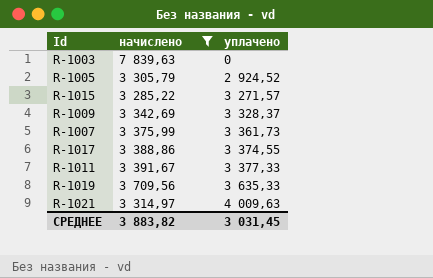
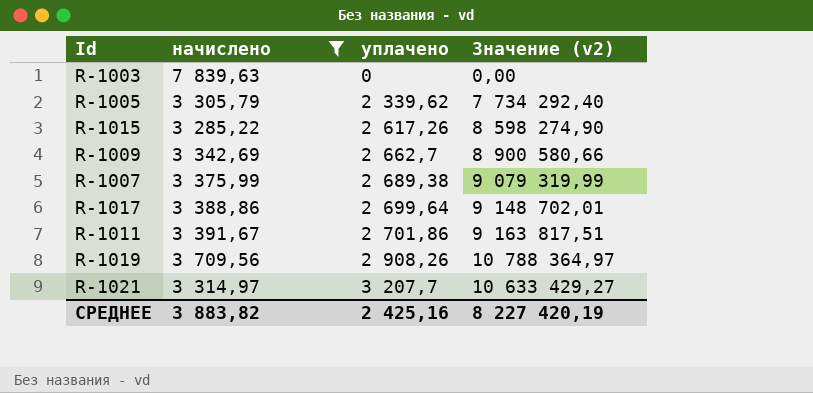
column Значение (v2) | formula: none -> [начислено] * [уплачено]
R-1005 | уплачено: 2 924,52 -> 2 339,62
R-1015 | уплачено: 3 271,57 -> 2 617,26
R-1009 | уплачено: 3 328,37 -> 2 662,7
R-1007 | уплачено: 3 361,73 -> 2 689,38
R-1017 | уплачено: 3 374,55 -> 2 699,64
R-1011 | уплачено: 3 377,33 -> 2 701,86
R-1019 | уплачено: 3 635,33 -> 2 908,26
R-1021 | уплачено: 4 009,63 -> 3 207,7
СРЕДНЕЕ | уплачено: 3 031,45 -> 2 425,16

